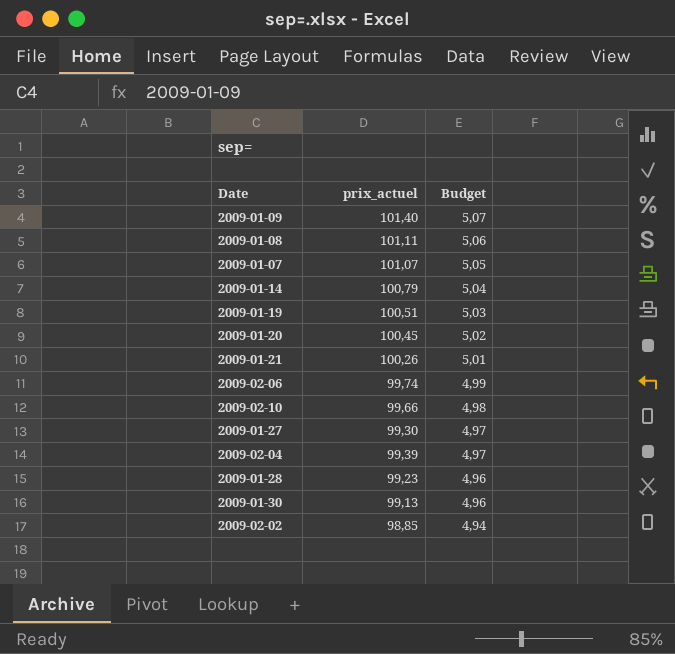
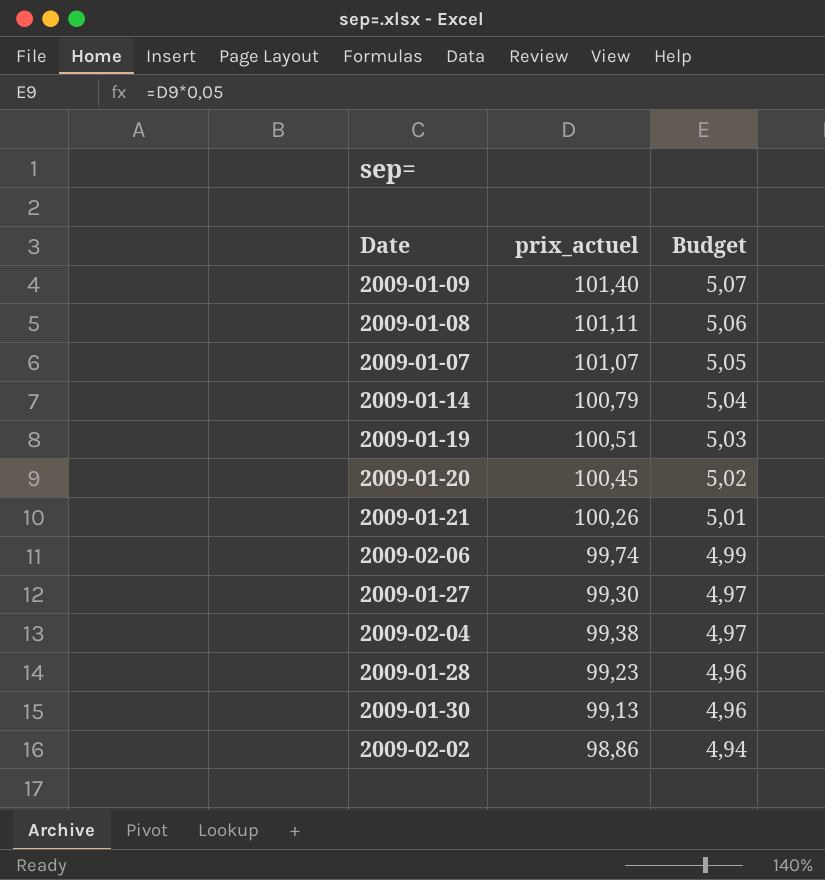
row 2009-02-10: 99,66 | 4,98 -> none
2009-02-04 | prix_actuel: 99,39 -> 99,38
2009-02-02 | prix_actuel: 98,85 -> 98,86

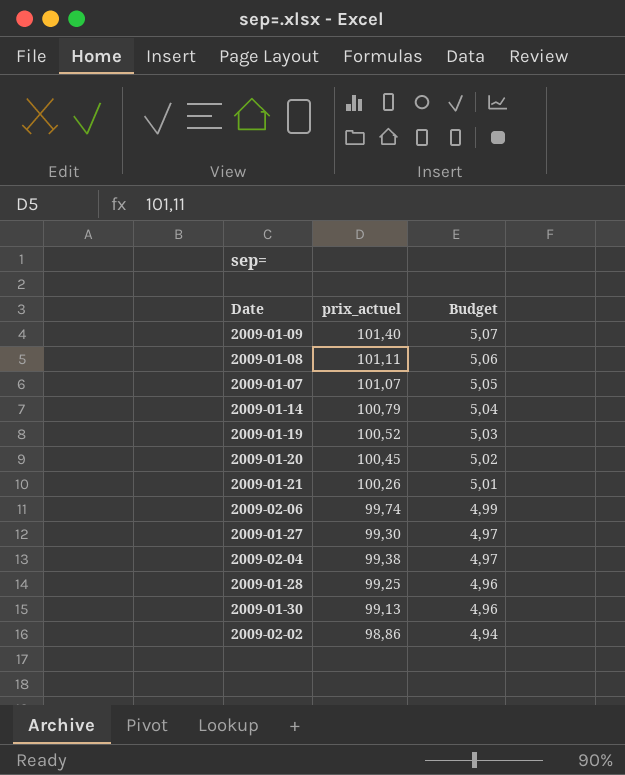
2009-01-19 | prix_actuel: 100,51 -> 100,52
2009-01-28 | prix_actuel: 99,23 -> 99,25

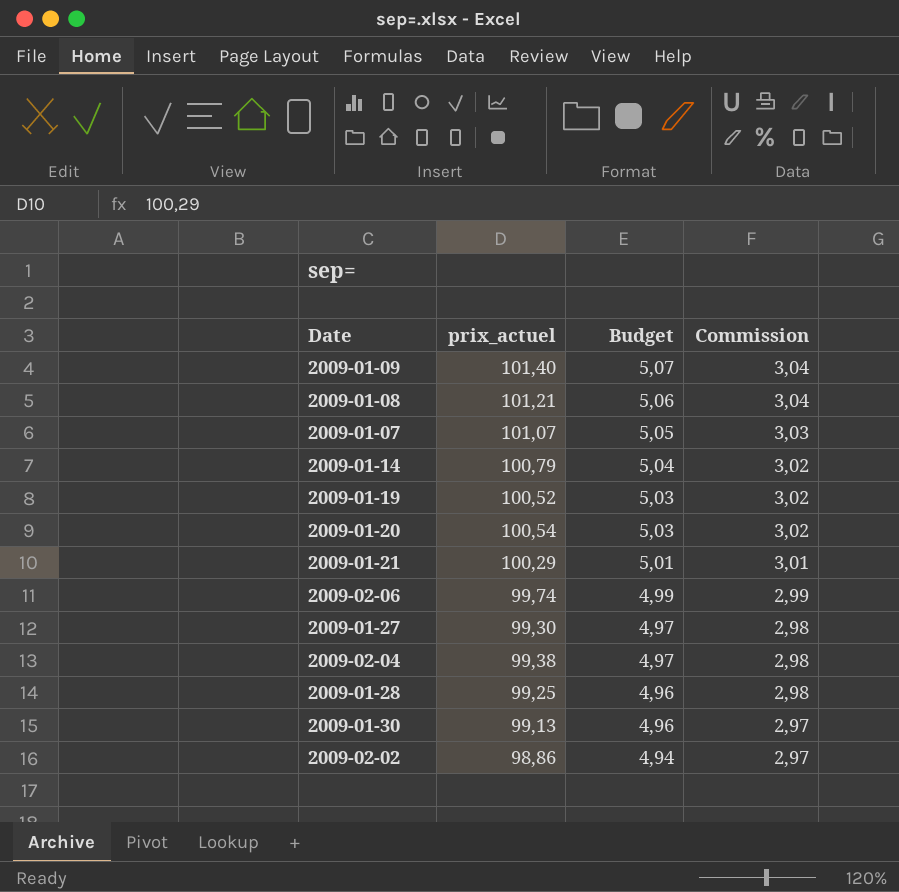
column Commission | formula: none -> [prix_actuel] * 0,03
2009-01-08 | prix_actuel: 101,11 -> 101,21
2009-01-20 | prix_actuel: 100,45 -> 100,54
2009-01-20 | Budget: 5,02 -> 5,03
2009-01-21 | prix_actuel: 100,26 -> 100,29

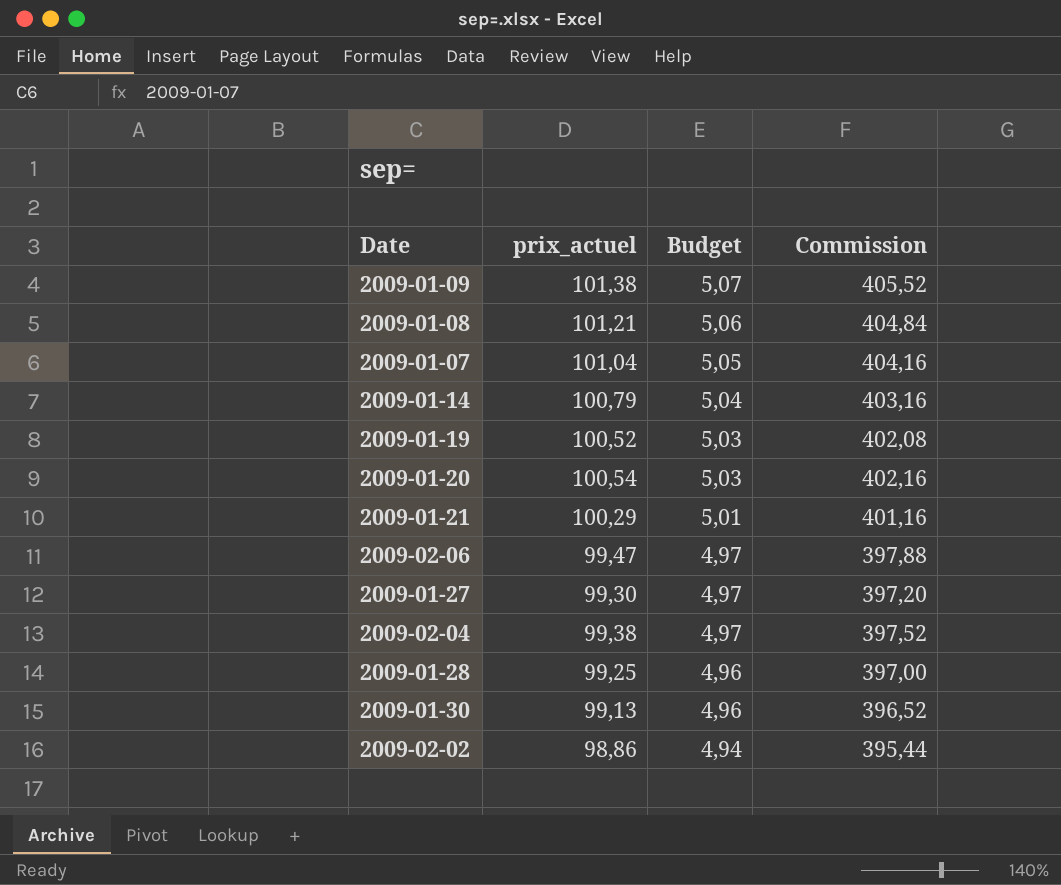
column Commission | formula: [prix_actuel] * 0,03 -> [prix_actuel] * 4
2009-01-09 | prix_actuel: 101,40 -> 101,38
2009-01-07 | prix_actuel: 101,07 -> 101,04
2009-02-06 | prix_actuel: 99,74 -> 99,47
2009-02-06 | Budget: 4,99 -> 4,97

